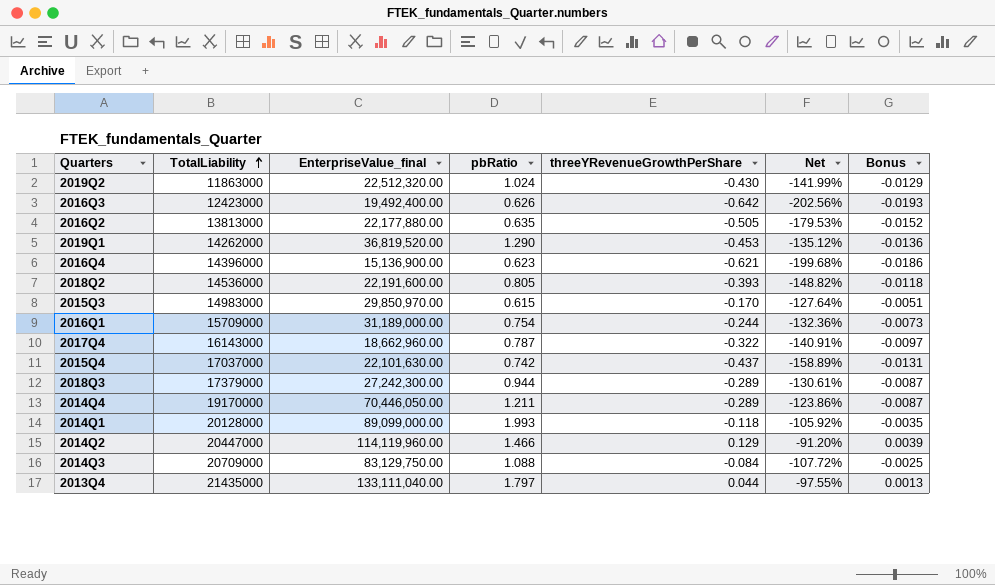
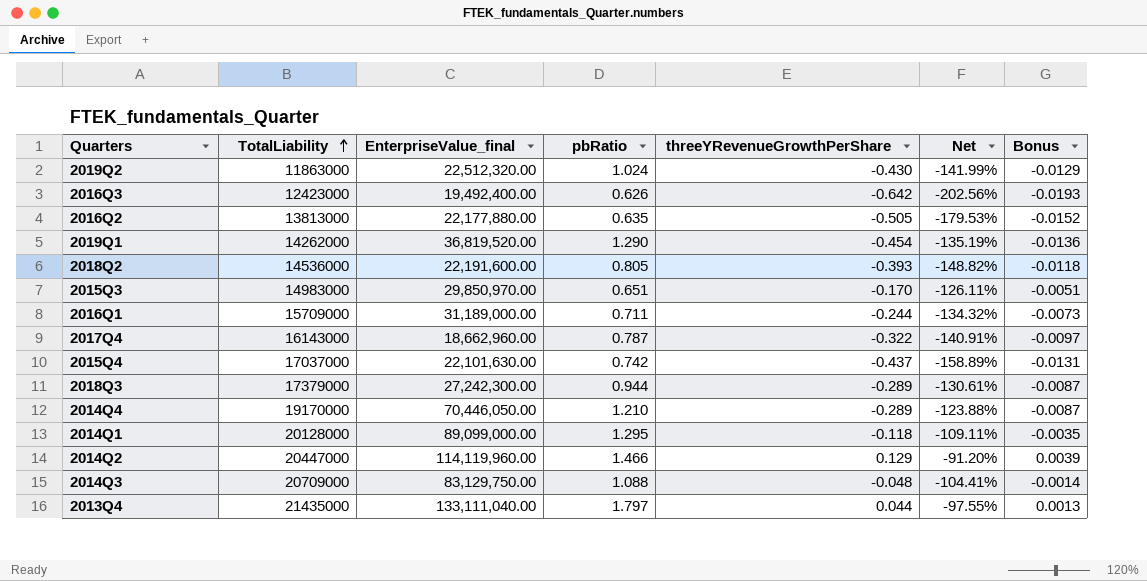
row 2016Q4: 14396000 | 15,136,900.00 | 0.623 | -0.621 | -199.68% | -0.0186 -> none
2019Q1 | threeYRevenueGrowthPerShare: -0.453 -> -0.454
2019Q1 | Net: -135.12% -> -135.19%
2015Q3 | pbRatio: 0.615 -> 0.651
2015Q3 | Net: -127.64% -> -126.11%
2016Q1 | pbRatio: 0.754 -> 0.711
2016Q1 | Net: -132.36% -> -134.32%
2014Q4 | pbRatio: 1.211 -> 1.210
2014Q4 | Net: -123.86% -> -123.88%
2014Q1 | pbRatio: 1.993 -> 1.295
2014Q1 | Net: -105.92% -> -109.11%
2014Q3 | threeYRevenueGrowthPerShare: -0.084 -> -0.048
2014Q3 | Net: -107.72% -> -104.41%
2014Q3 | Bonus: -0.0025 -> -0.0014

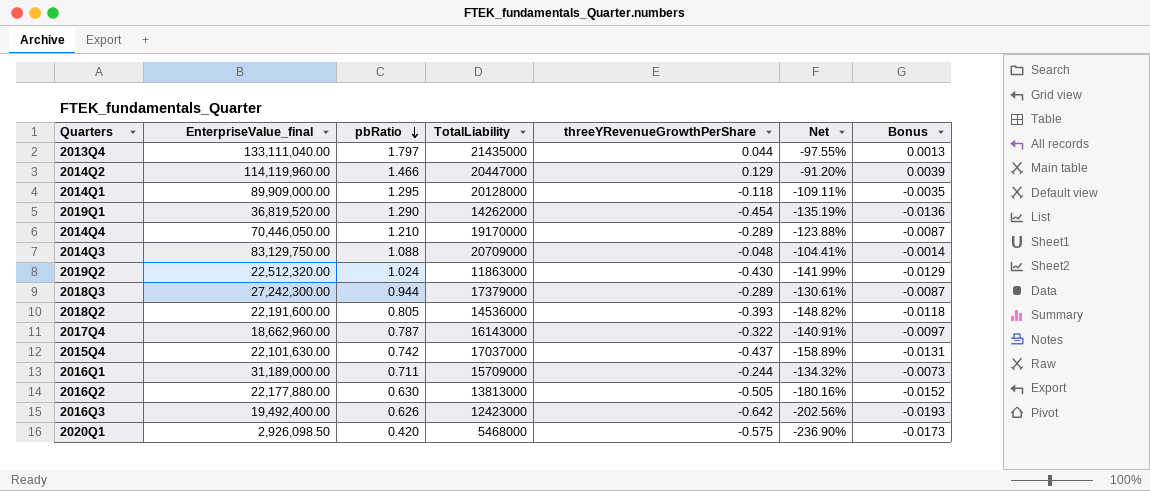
row order: TotalLiability ascending -> pbRatio descending
column TotalLiability | position: 2 -> 4
row 2015Q3: 14983000 | 29,850,970.00 | 0.651 | -0.170 | -126.11% | -0.0051 -> none
2014Q1 | EnterpriseValue_final: 89,099,000.00 -> 89,909,000.00
2016Q2 | pbRatio: 0.635 -> 0.630
2016Q2 | Net: -179.53% -> -180.16%
row 2020Q1: none -> 2,926,098.50 | 0.420 | 5468000 | -0.575 | -236.90% | -0.0173

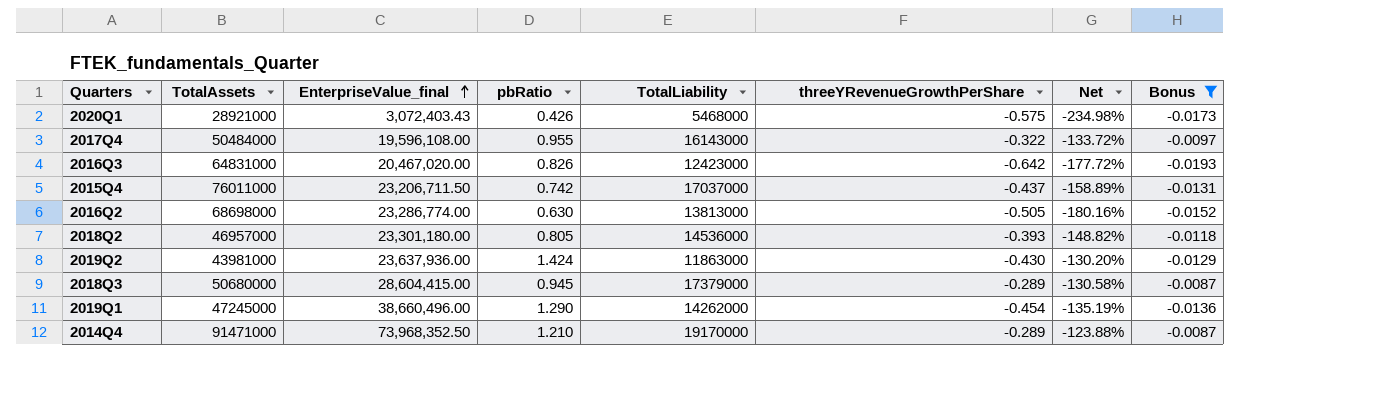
filter: none -> Bonus <= -0.0087
row order: pbRatio descending -> EnterpriseValue_final ascending
column TotalAssets | position: none -> 2
2020Q1 | EnterpriseValue_final: 2,926,098.50 -> 3,072,403.43
2020Q1 | pbRatio: 0.420 -> 0.426
2020Q1 | Net: -236.90% -> -234.98%
2017Q4 | EnterpriseValue_final: 18,662,960.00 -> 19,596,108.00
2017Q4 | pbRatio: 0.787 -> 0.955
2017Q4 | Net: -140.91% -> -133.72%
2016Q3 | EnterpriseValue_final: 19,492,400.00 -> 20,467,020.00
2016Q3 | pbRatio: 0.626 -> 0.826
2016Q3 | Net: -202.56% -> -177.72%
2015Q4 | EnterpriseValue_final: 22,101,630.00 -> 23,206,711.50
2016Q2 | EnterpriseValue_final: 22,177,880.00 -> 23,286,774.00
2018Q2 | EnterpriseValue_final: 22,191,600.00 -> 23,301,180.00
2019Q2 | EnterpriseValue_final: 22,512,320.00 -> 23,637,936.00
2019Q2 | pbRatio: 1.024 -> 1.424
2019Q2 | Net: -141.99% -> -130.20%
2018Q3 | EnterpriseValue_final: 27,242,300.00 -> 28,604,415.00
2018Q3 | pbRatio: 0.944 -> 0.945
2018Q3 | Net: -130.61% -> -130.58%
2019Q1 | EnterpriseValue_final: 36,819,520.00 -> 38,660,496.00
2014Q4 | EnterpriseValue_final: 70,446,050.00 -> 73,968,352.50

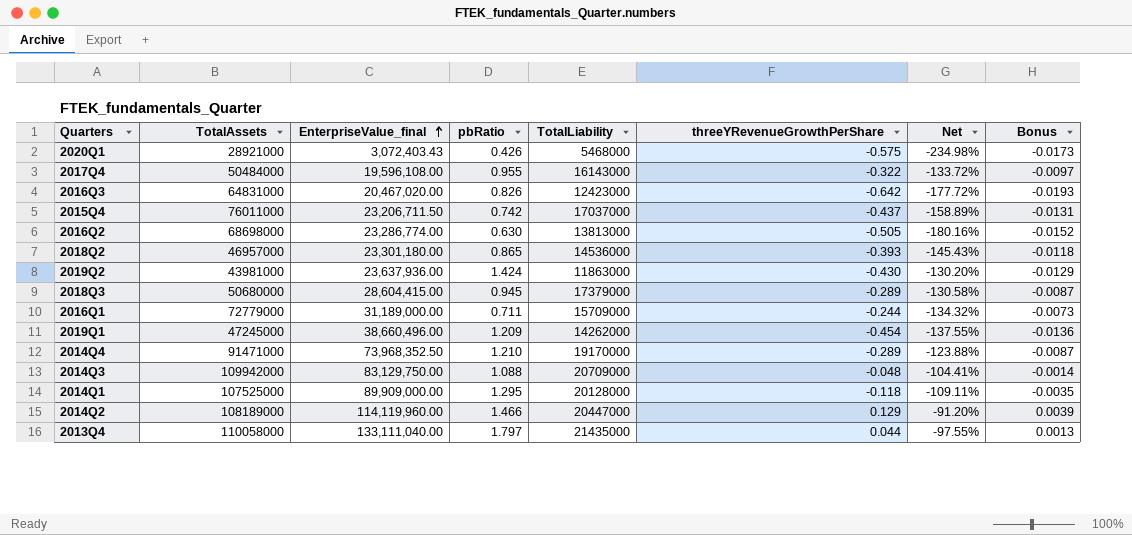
filter: Bonus <= -0.0087 -> none
2018Q2 | pbRatio: 0.805 -> 0.865
2018Q2 | Net: -148.82% -> -145.43%
2019Q1 | pbRatio: 1.290 -> 1.209
2019Q1 | Net: -135.19% -> -137.55%

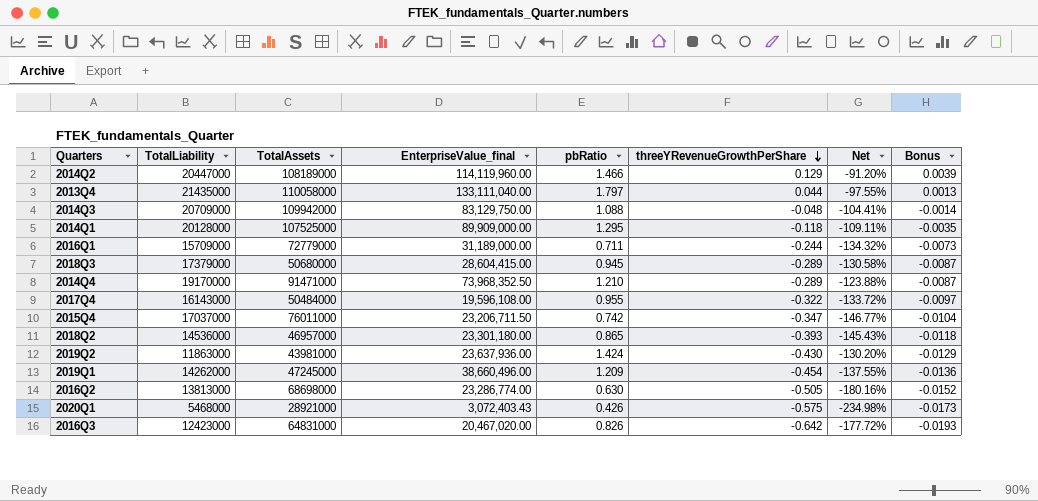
row order: EnterpriseValue_final ascending -> threeYRevenueGrowthPerShare descending
column TotalLiability | position: 5 -> 2
2015Q4 | threeYRevenueGrowthPerShare: -0.437 -> -0.347
2015Q4 | Net: -158.89% -> -146.77%
2015Q4 | Bonus: -0.0131 -> -0.0104

